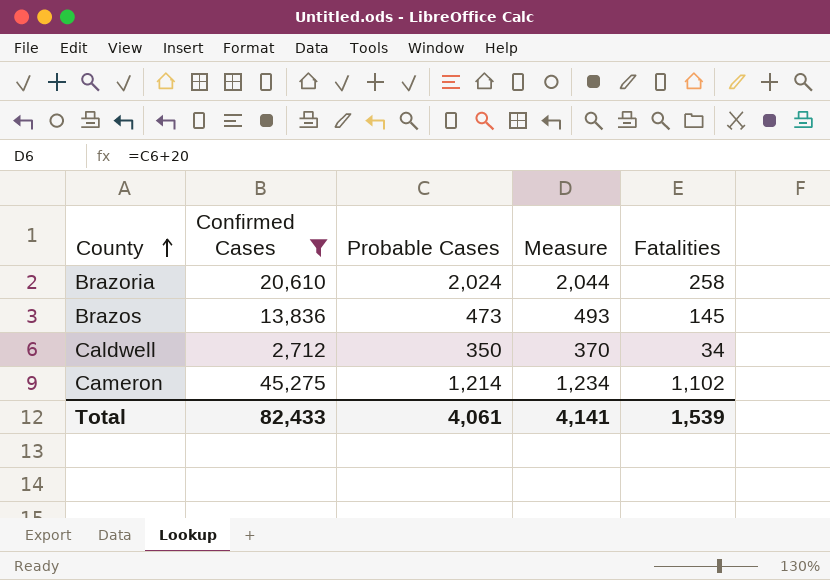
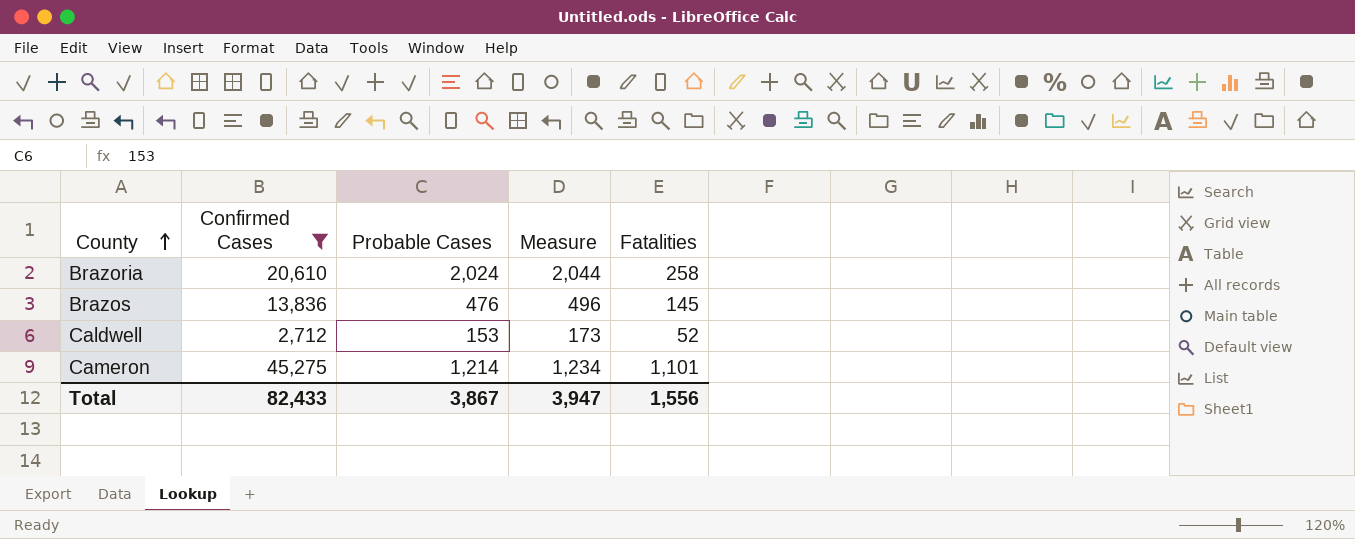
Brazos | Probable Cases: 473 -> 476
Brazos | Measure: 493 -> 496
Caldwell | Probable Cases: 350 -> 153
Caldwell | Measure: 370 -> 173
Caldwell | Fatalities: 34 -> 52
Cameron | Fatalities: 1,102 -> 1,101
Total | Probable Cases: 4,061 -> 3,867
Total | Measure: 4,141 -> 3,947
Total | Fatalities: 1,539 -> 1,556

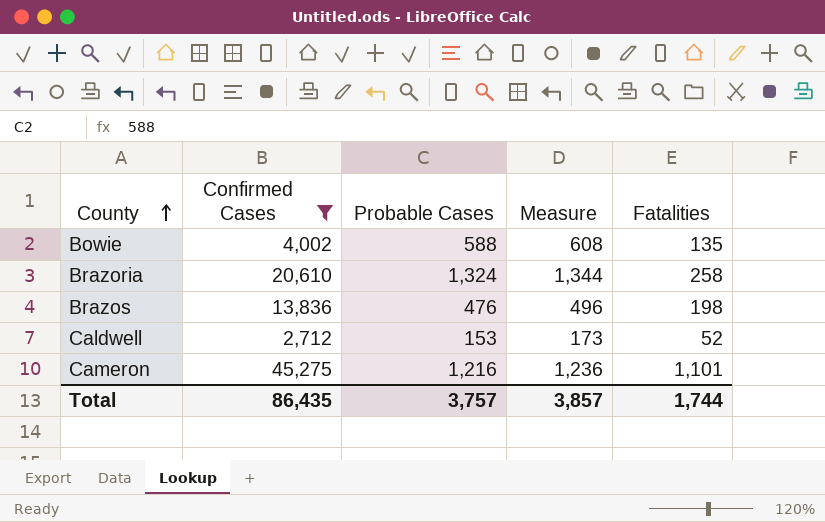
row Bowie: none -> 4,002 | 588 | 608 | 135
Brazoria | Probable Cases: 2,024 -> 1,324
Brazoria | Measure: 2,044 -> 1,344
Brazos | Fatalities: 145 -> 198
Cameron | Probable Cases: 1,214 -> 1,216
Cameron | Measure: 1,234 -> 1,236
Total | Confirmed Cases: 82,433 -> 86,435
Total | Probable Cases: 3,867 -> 3,757
Total | Measure: 3,947 -> 3,857
Total | Fatalities: 1,556 -> 1,744

